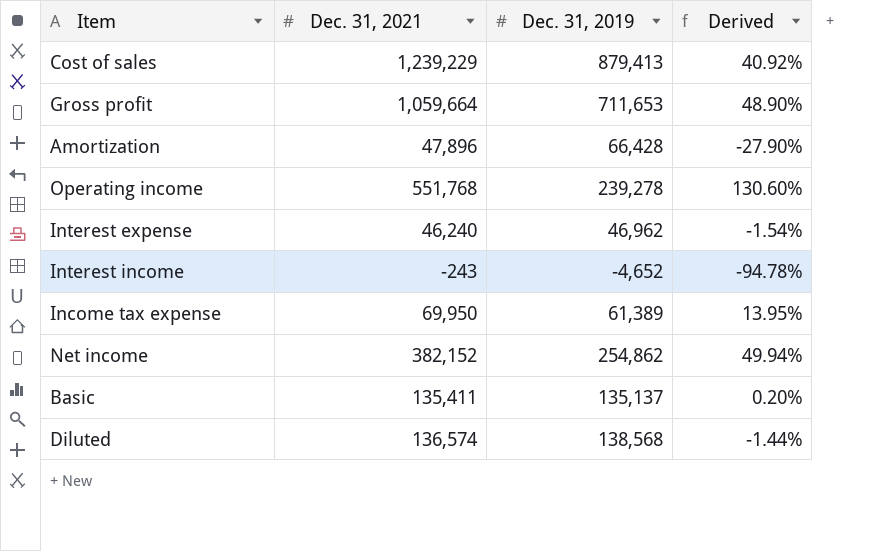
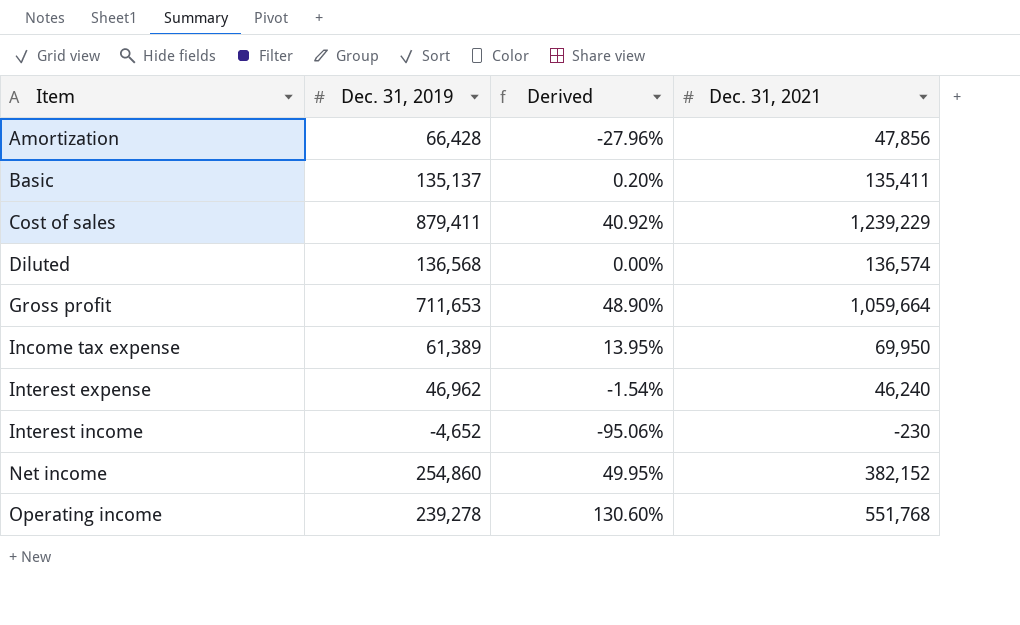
row order: none -> Item ascending
column Dec. 31, 2021 | position: 2 -> 4
Amortization | Derived: -27.90% -> -27.96%
Amortization | Dec. 31, 2021: 47,896 -> 47,856
Cost of sales | Dec. 31, 2019: 879,413 -> 879,411
Diluted | Dec. 31, 2019: 138,568 -> 136,568
Diluted | Derived: -1.44% -> 0.00%
Interest income | Derived: -94.78% -> -95.06%
Interest income | Dec. 31, 2021: -243 -> -230
Net income | Dec. 31, 2019: 254,862 -> 254,860
Net income | Derived: 49.94% -> 49.95%

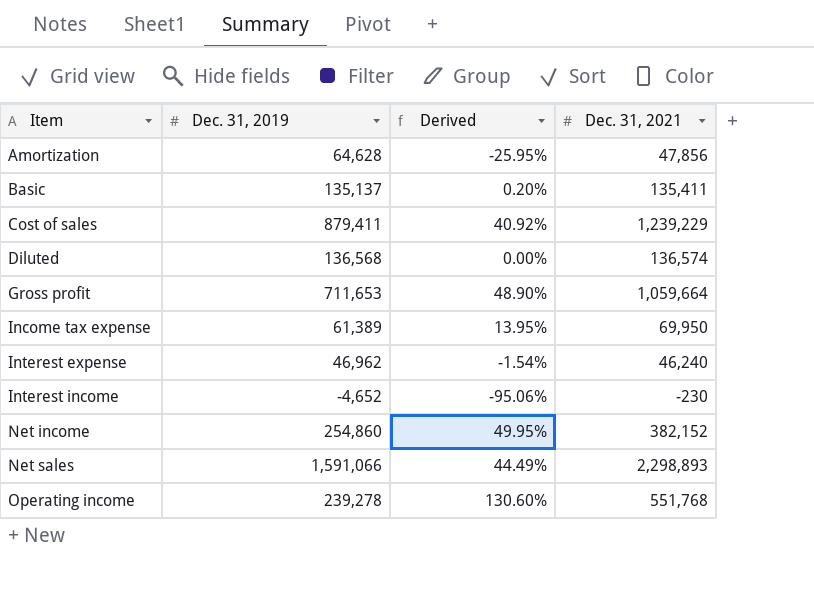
Amortization | Dec. 31, 2019: 66,428 -> 64,628
Amortization | Derived: -27.96% -> -25.95%
row Net sales: none -> 1,591,066 | 44.49% | 2,298,893

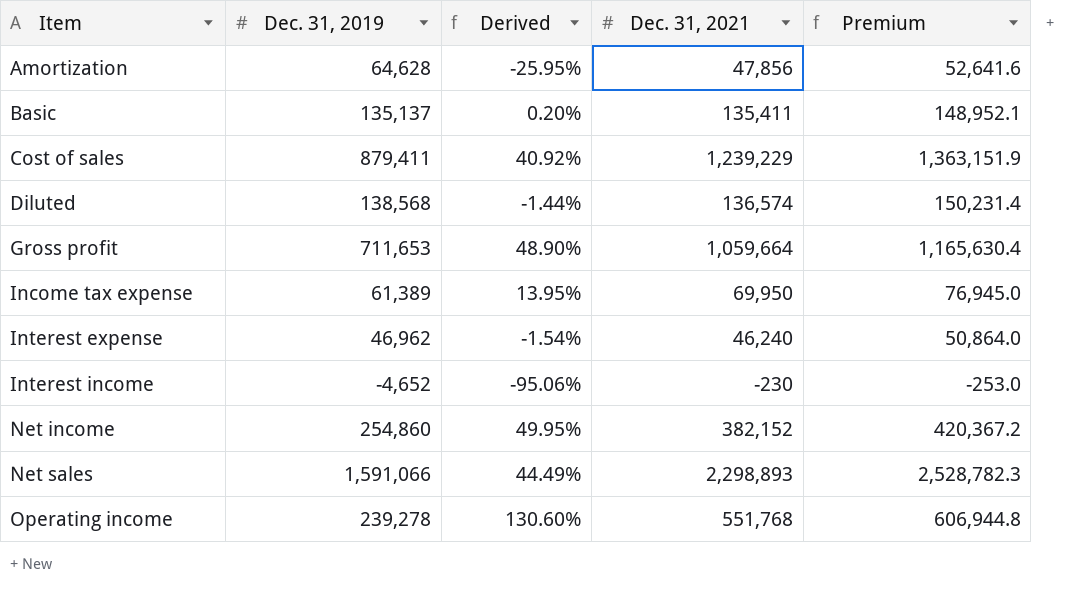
column Premium | formula: none -> [Dec. 31, 2021] * 1.1
Diluted | Dec. 31, 2019: 136,568 -> 138,568
Diluted | Derived: 0.00% -> -1.44%

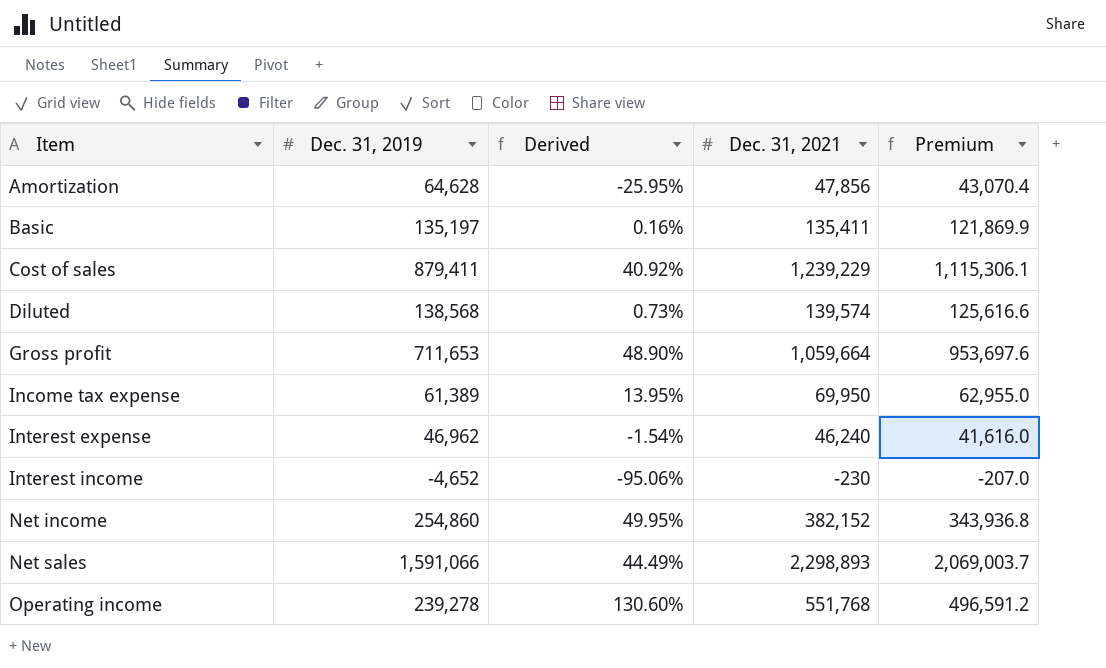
column Premium | formula: [Dec. 31, 2021] * 1.1 -> [Dec. 31, 2021] * 0.9
Basic | Dec. 31, 2019: 135,137 -> 135,197
Basic | Derived: 0.20% -> 0.16%
Diluted | Derived: -1.44% -> 0.73%
Diluted | Dec. 31, 2021: 136,574 -> 139,574

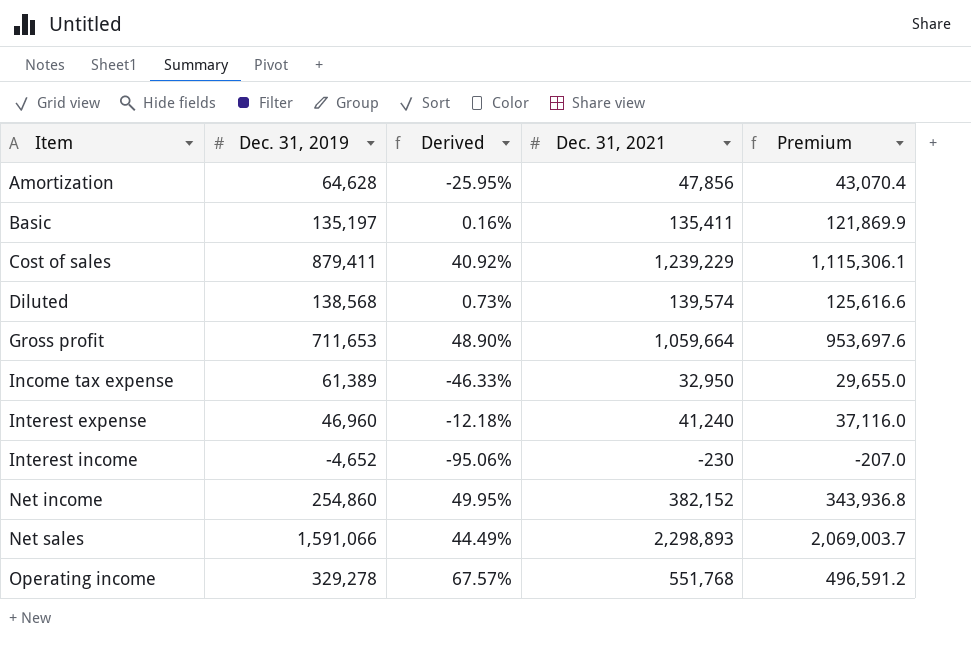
Income tax expense | Derived: 13.95% -> -46.33%
Income tax expense | Dec. 31, 2021: 69,950 -> 32,950
Income tax expense | Premium: 62,955.0 -> 29,655.0
Interest expense | Dec. 31, 2019: 46,962 -> 46,960
Interest expense | Derived: -1.54% -> -12.18%
Interest expense | Dec. 31, 2021: 46,240 -> 41,240
Interest expense | Premium: 41,616.0 -> 37,116.0
Operating income | Dec. 31, 2019: 239,278 -> 329,278
Operating income | Derived: 130.60% -> 67.57%

